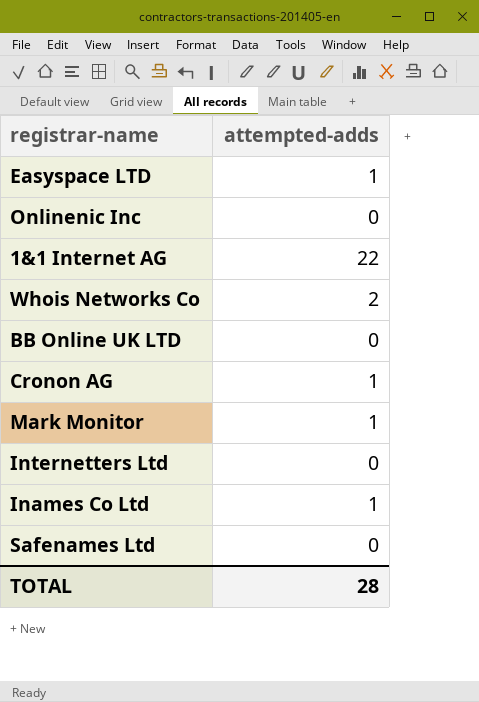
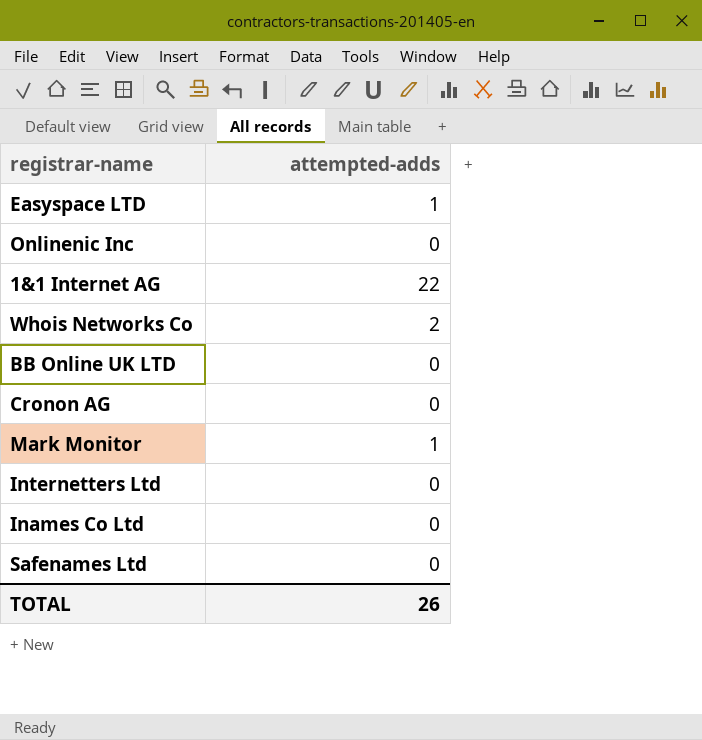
Cronon AG | attempted-adds: 1 -> 0
Inames Co Ltd | attempted-adds: 1 -> 0
TOTAL | attempted-adds: 28 -> 26

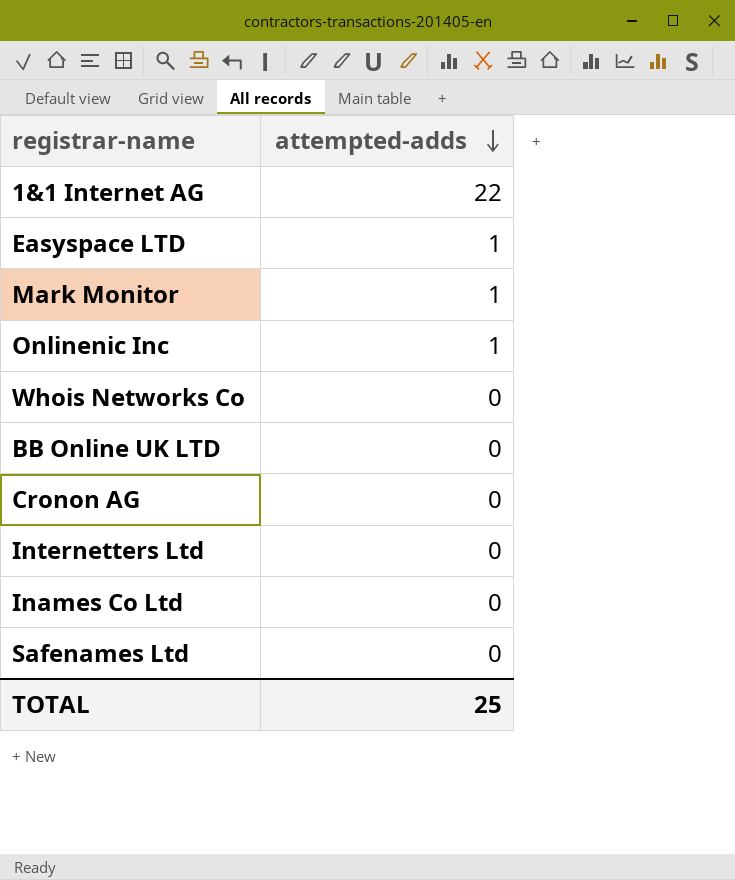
row order: none -> attempted-adds descending
Onlinenic Inc | attempted-adds: 0 -> 1
Whois Networks Co | attempted-adds: 2 -> 0
TOTAL | attempted-adds: 26 -> 25

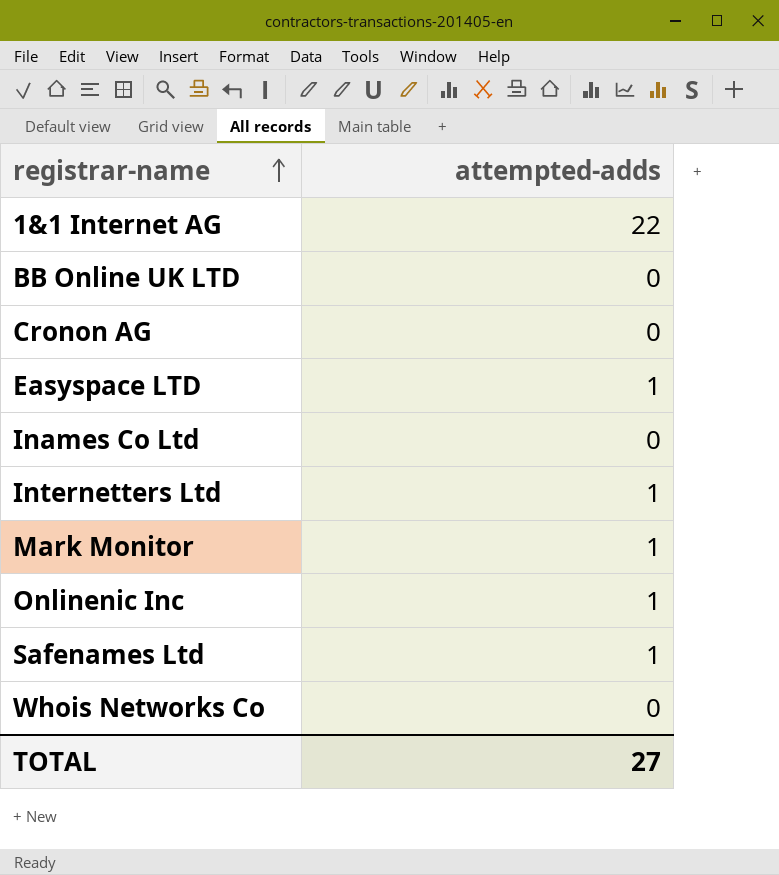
row order: attempted-adds descending -> registrar-name ascending
Internetters Ltd | attempted-adds: 0 -> 1
Safenames Ltd | attempted-adds: 0 -> 1
TOTAL | attempted-adds: 25 -> 27

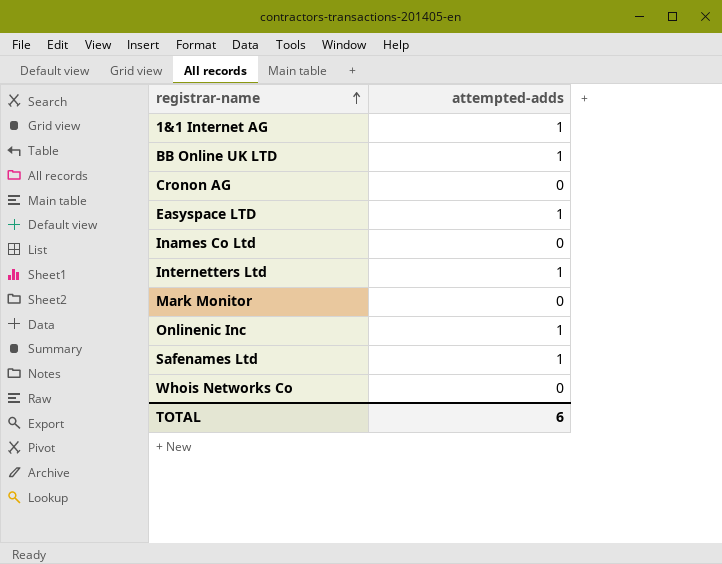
1&1 Internet AG | attempted-adds: 22 -> 1
BB Online UK LTD | attempted-adds: 0 -> 1
Mark Monitor | attempted-adds: 1 -> 0
TOTAL | attempted-adds: 27 -> 6

